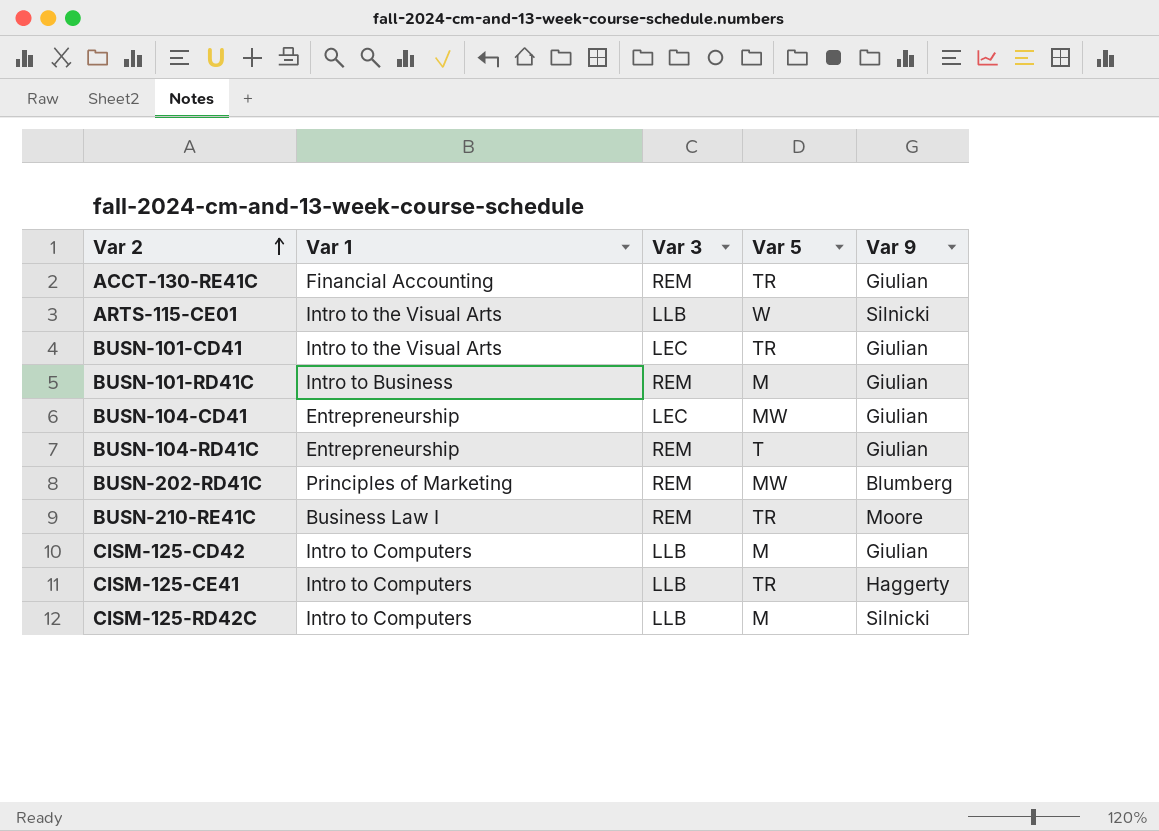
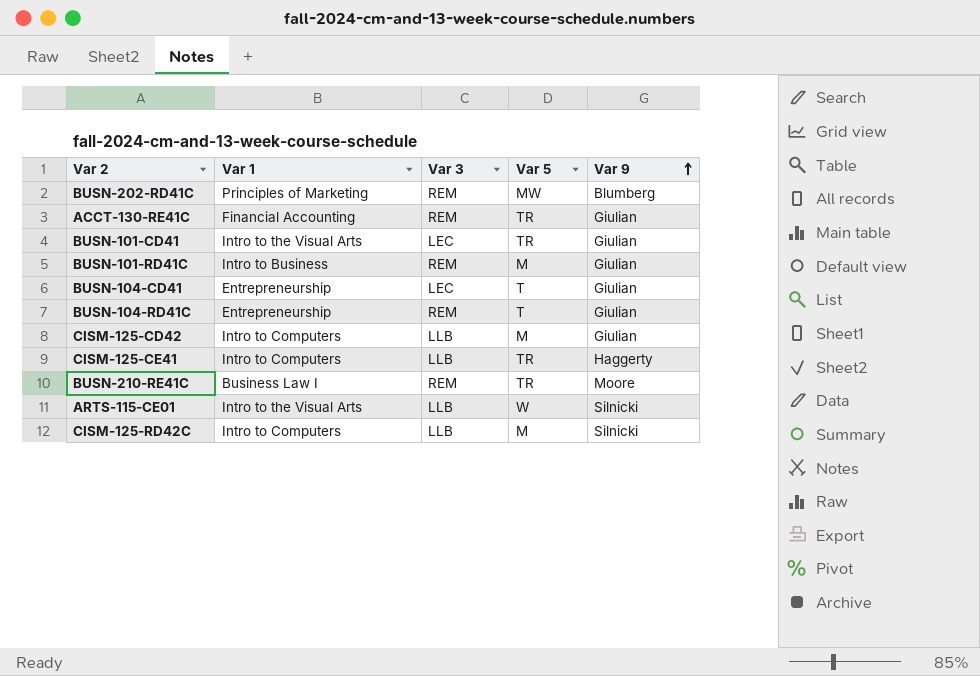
row order: Var 2 ascending -> Var 9 ascending
BUSN-104-CD41 | Var 5: MW -> T

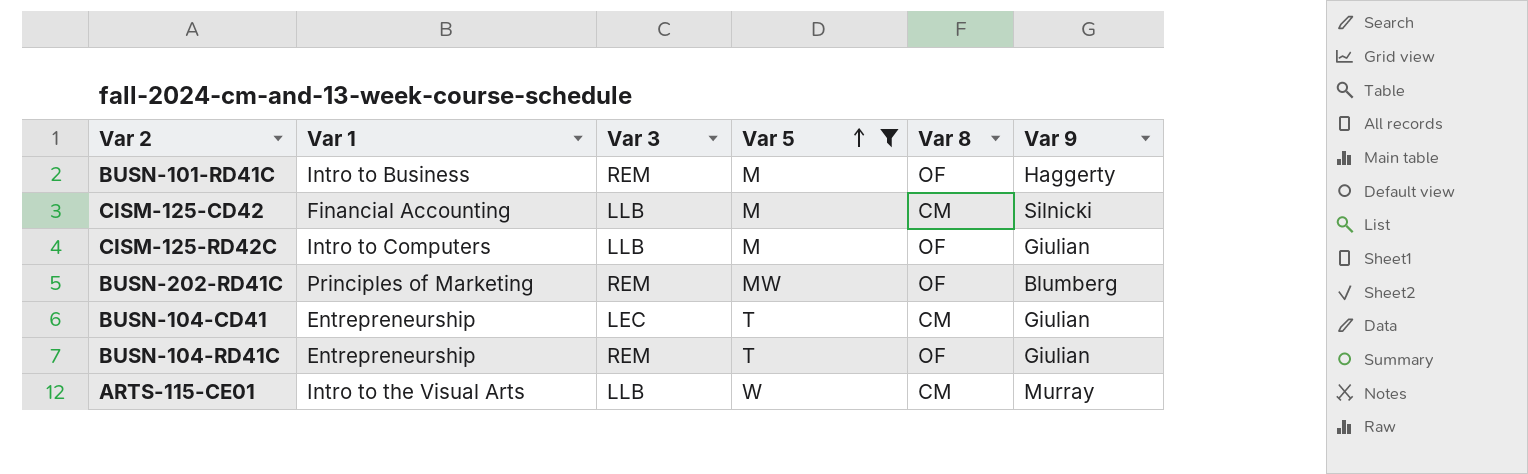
filter: none -> Var 5 != TR
row order: Var 9 ascending -> Var 5 ascending
column Var 8 | position: none -> 5
BUSN-101-RD41C | Var 9: Giulian -> Haggerty
CISM-125-CD42 | Var 1: Intro to Computers -> Financial Accounting
CISM-125-CD42 | Var 9: Giulian -> Silnicki
CISM-125-RD42C | Var 9: Silnicki -> Giulian
ARTS-115-CE01 | Var 9: Silnicki -> Murray

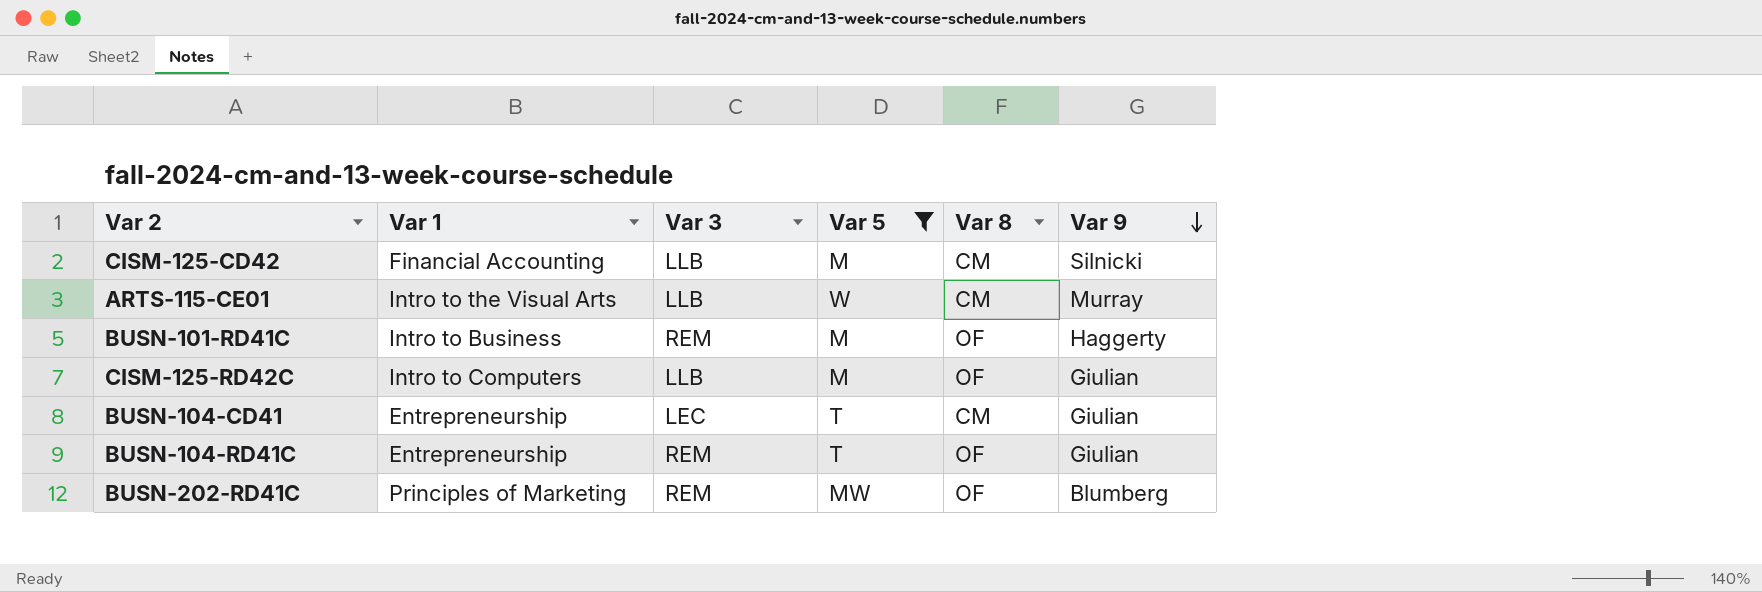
row order: Var 5 ascending -> Var 9 descending

